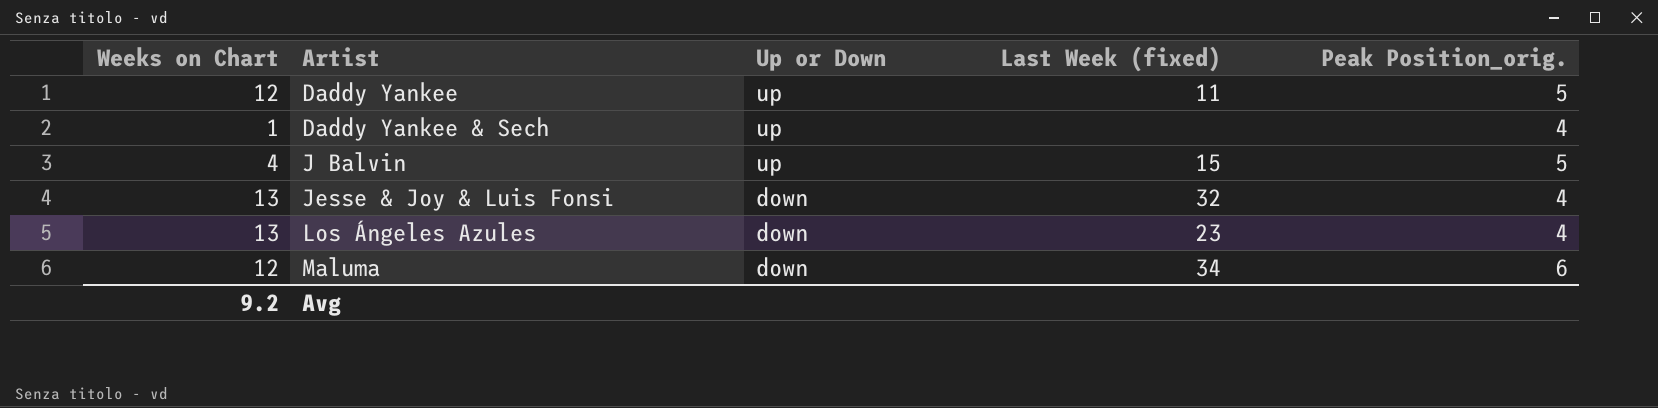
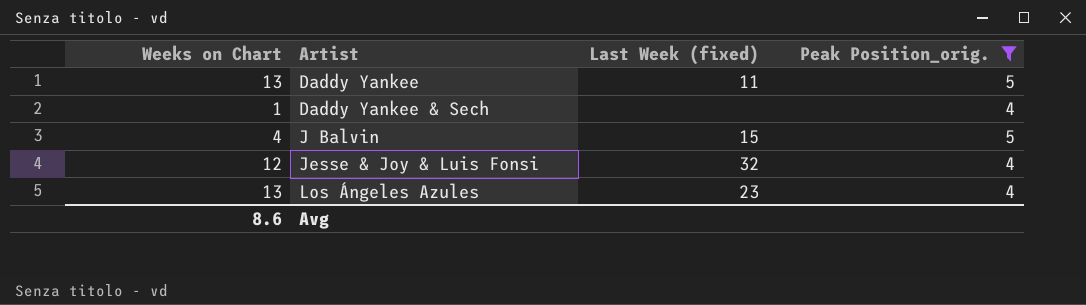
filter: none -> Peak Position_orig. != 6
column Up or Down | position: 3 -> none
Daddy Yankee | Weeks on Chart: 12 -> 13
Jesse & Joy & Luis Fonsi | Weeks on Chart: 13 -> 12
Avg | Weeks on Chart: 9.2 -> 8.6

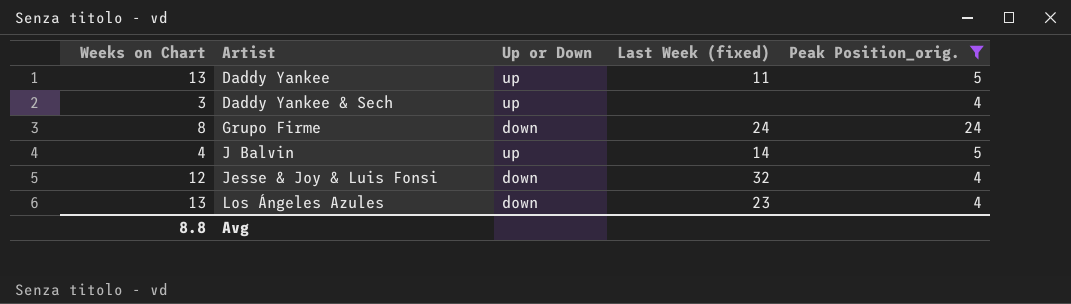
column Up or Down | position: none -> 3
Daddy Yankee & Sech | Weeks on Chart: 1 -> 3
row Grupo Firme: none -> 8 | down | 24 | 24
J Balvin | Last Week (fixed): 15 -> 14
Avg | Weeks on Chart: 8.6 -> 8.8

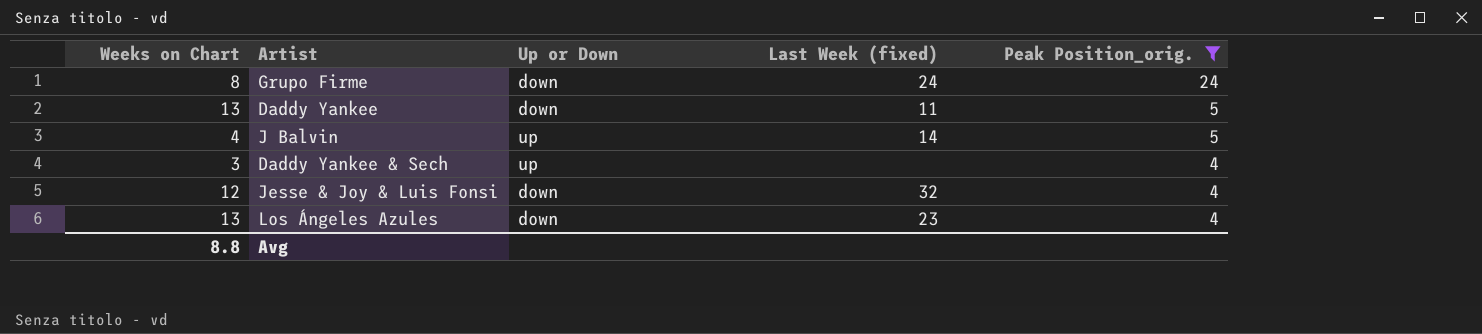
row order: Artist ascending -> Peak Position_orig. descending
Daddy Yankee | Up or Down: up -> down

